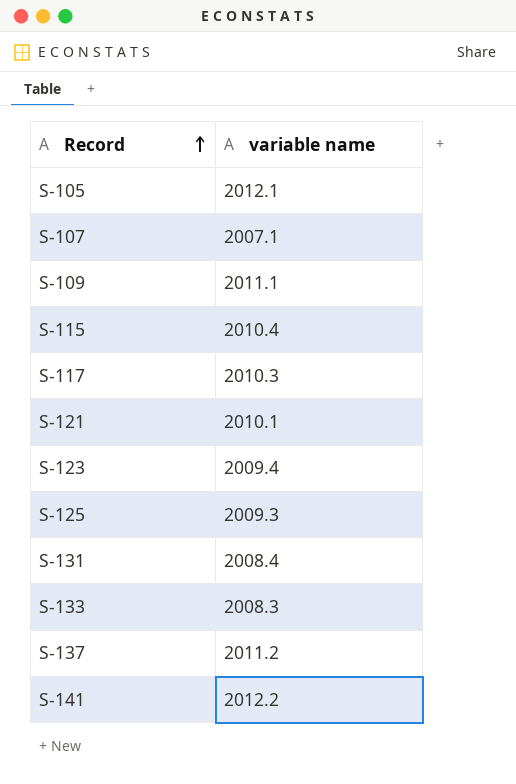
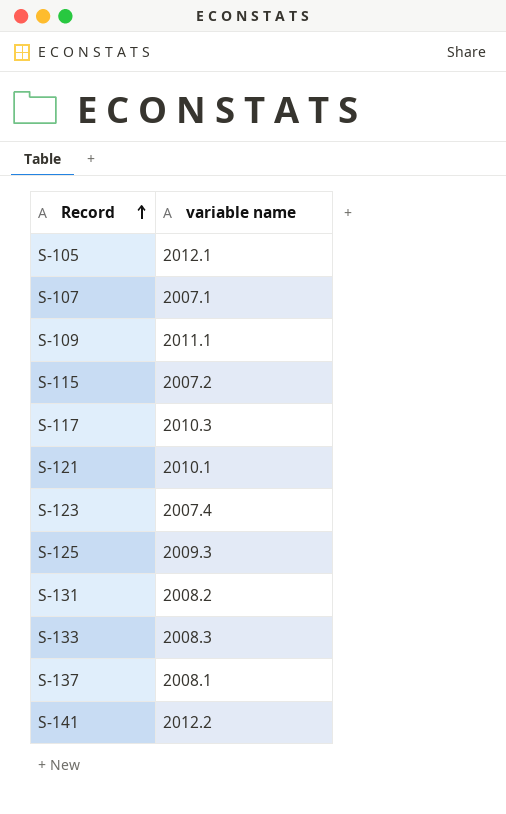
S-115 | variable name: 2010.4 -> 2007.2
S-123 | variable name: 2009.4 -> 2007.4
S-131 | variable name: 2008.4 -> 2008.2
S-137 | variable name: 2011.2 -> 2008.1

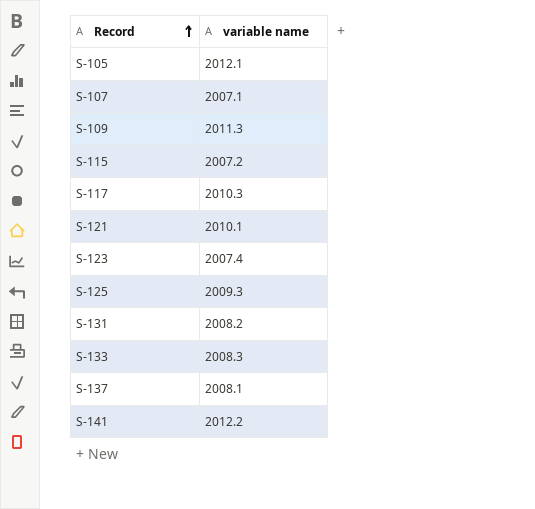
S-109 | variable name: 2011.1 -> 2011.3

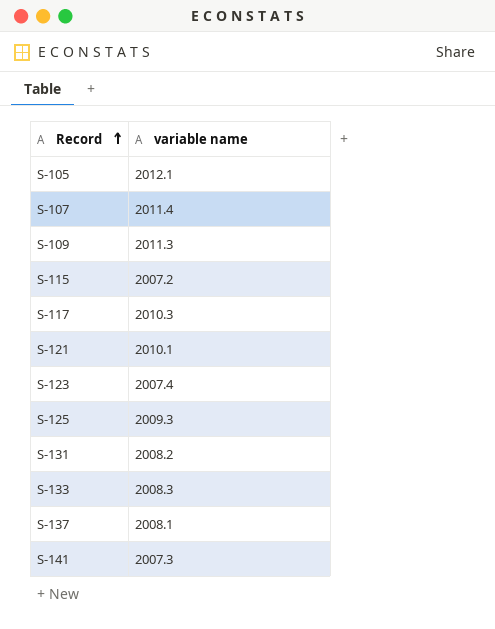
S-107 | variable name: 2007.1 -> 2011.4
S-141 | variable name: 2012.2 -> 2007.3

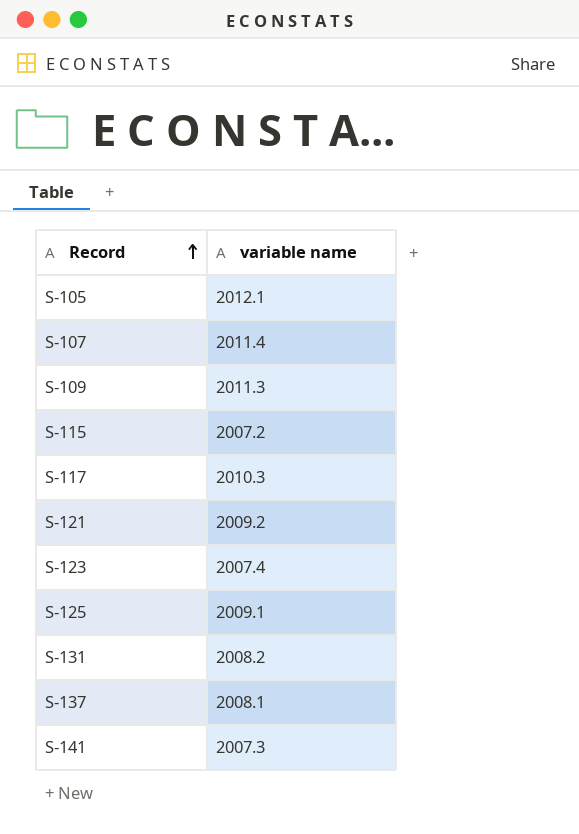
row S-133: 2008.3 -> none
S-121 | variable name: 2010.1 -> 2009.2
S-125 | variable name: 2009.3 -> 2009.1

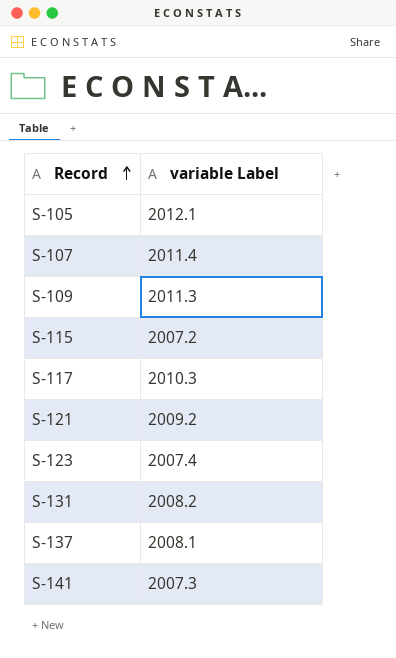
column name: variable name -> variable Label
row S-125: 2009.1 -> none

